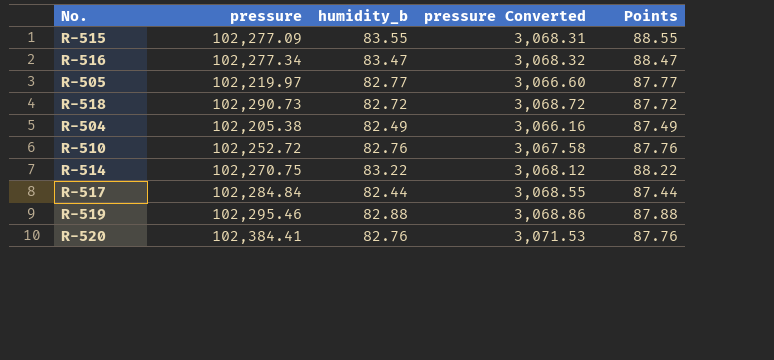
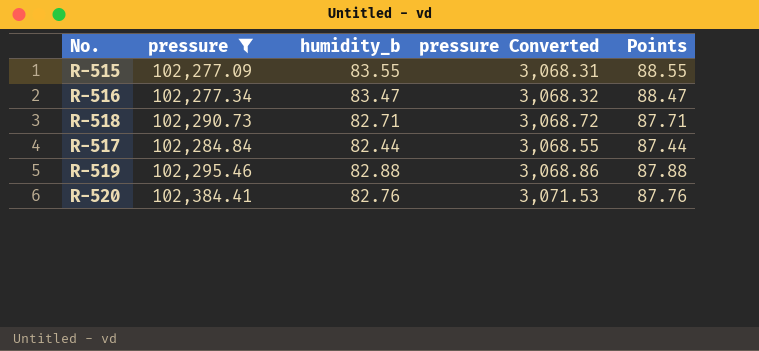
filter: none -> pressure >= 102,277.09
R-518 | humidity_b: 82.72 -> 82.71
R-518 | Points: 87.72 -> 87.71

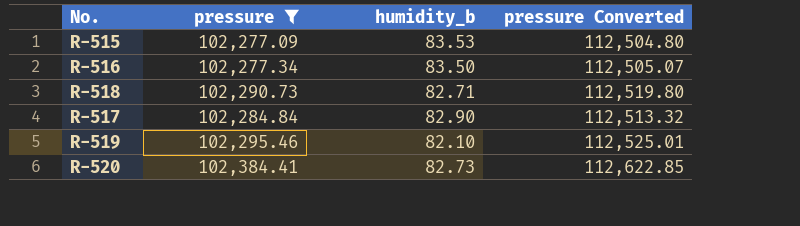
column Points | formula: [humidity_b] + 5 -> none
column pressure Converted | formula: [pressure] * 0.03 -> [pressure] * 1.1
R-515 | humidity_b: 83.55 -> 83.53
R-516 | humidity_b: 83.47 -> 83.50
R-517 | humidity_b: 82.44 -> 82.90
R-519 | humidity_b: 82.88 -> 82.10
R-520 | humidity_b: 82.76 -> 82.73

